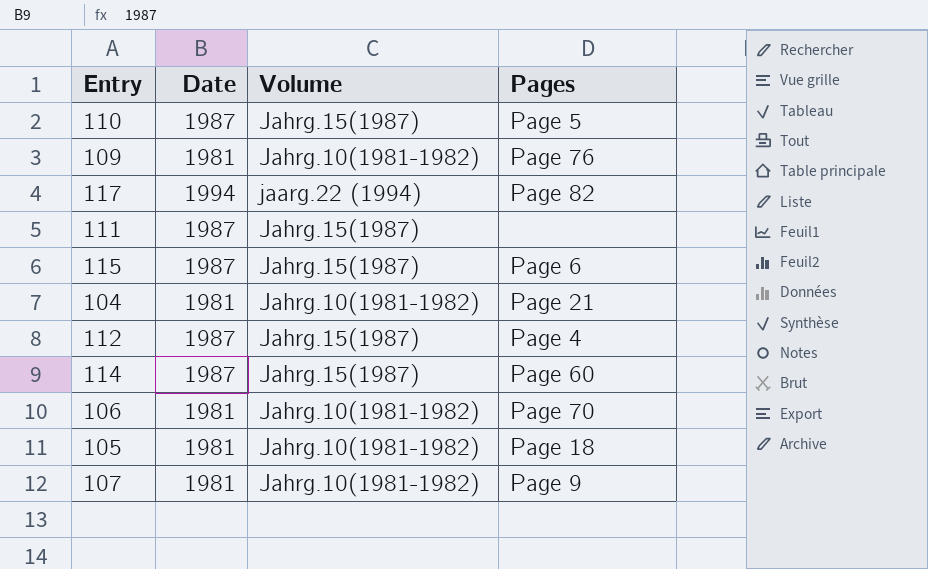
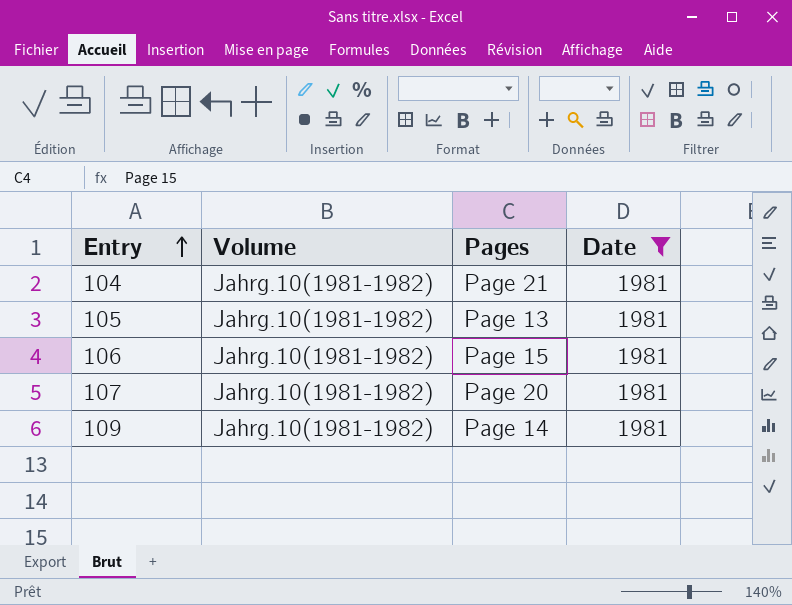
filter: none -> Date = 1981
row order: none -> Entry ascending
column Date | position: 2 -> 4
105 | Pages: Page 18 -> Page 13
106 | Pages: Page 70 -> Page 15
107 | Pages: Page 9 -> Page 20
109 | Pages: Page 76 -> Page 14

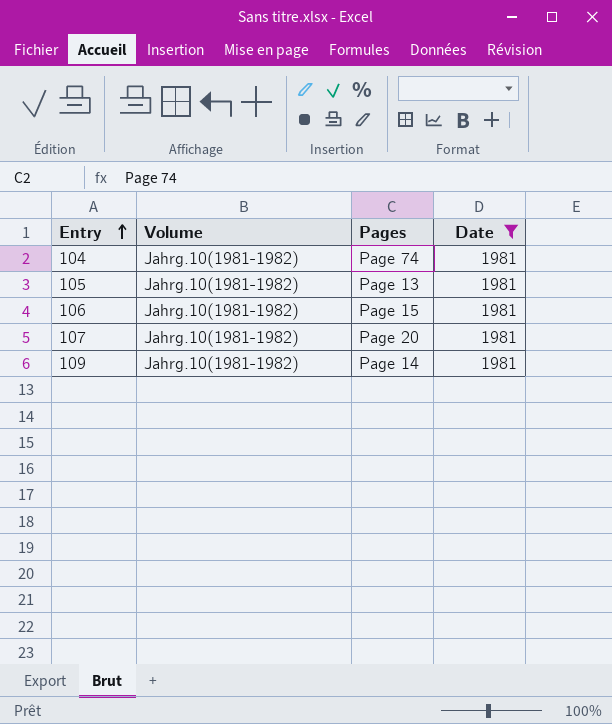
104 | Pages: Page 21 -> Page 74

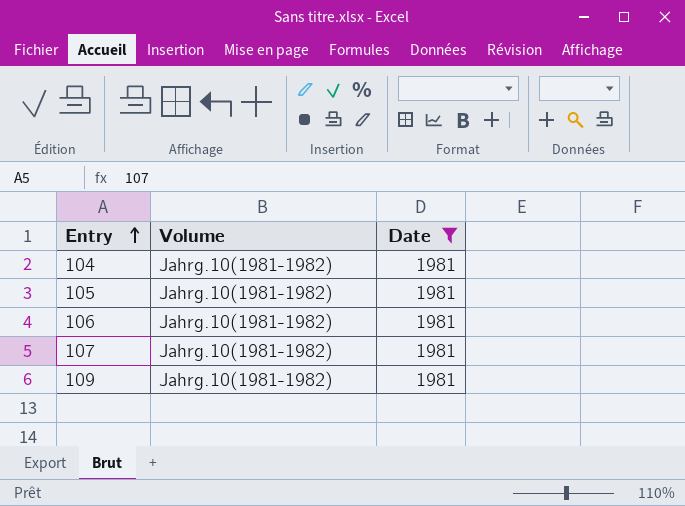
column Pages | position: 3 -> none

